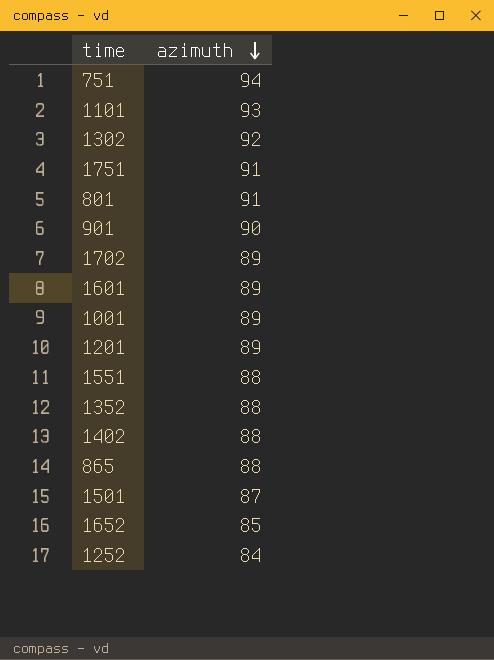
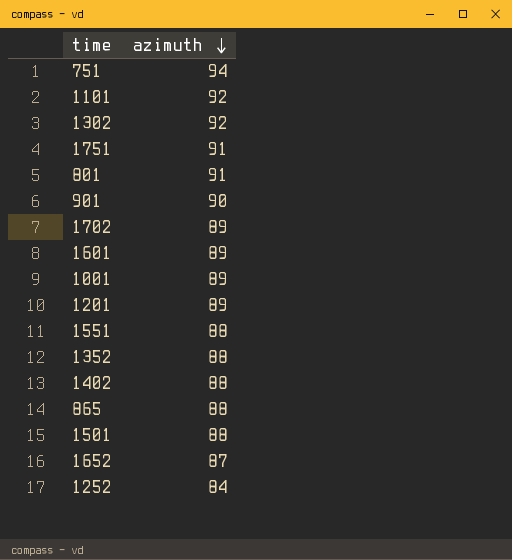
1101 | azimuth: 93 -> 92
1501 | azimuth: 87 -> 88
1652 | azimuth: 85 -> 87

